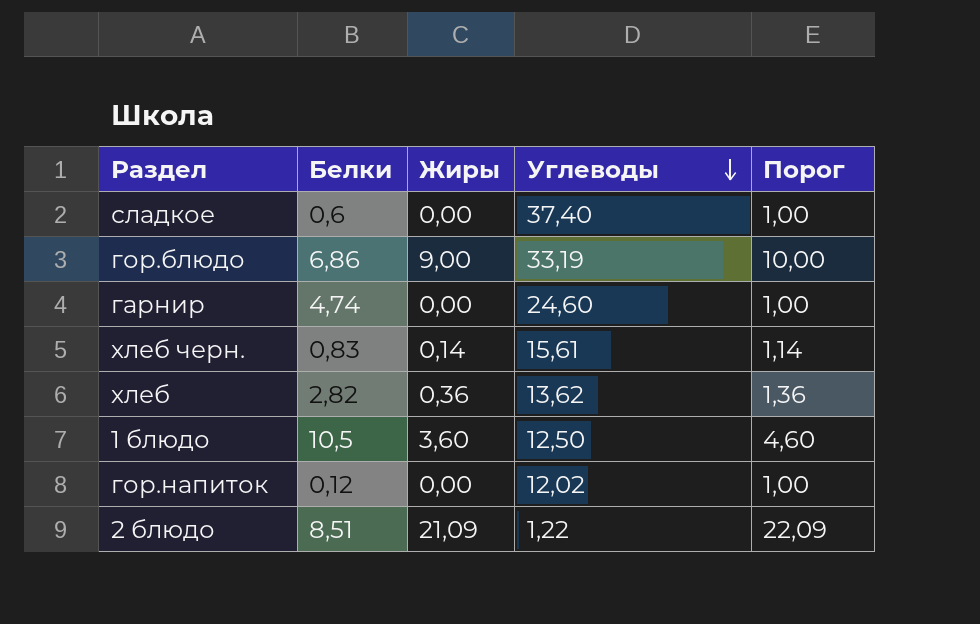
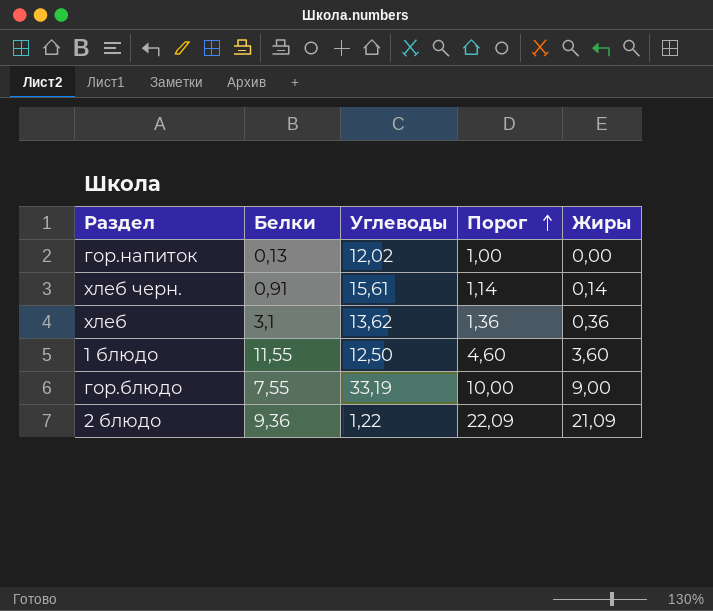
row order: Углеводы descending -> Порог ascending
column Жиры | position: 3 -> 5
row сладкое: 0,6 | 0,00 | 37,40 | 1,00 -> none
row гарнир: 4,74 | 0,00 | 24,60 | 1,00 -> none
гор.напиток | Белки: 0,12 -> 0,13
хлеб черн. | Белки: 0,83 -> 0,91
хлеб | Белки: 2,82 -> 3,1
1 блюдо | Белки: 10,5 -> 11,55
гор.блюдо | Белки: 6,86 -> 7,55
2 блюдо | Белки: 8,51 -> 9,36

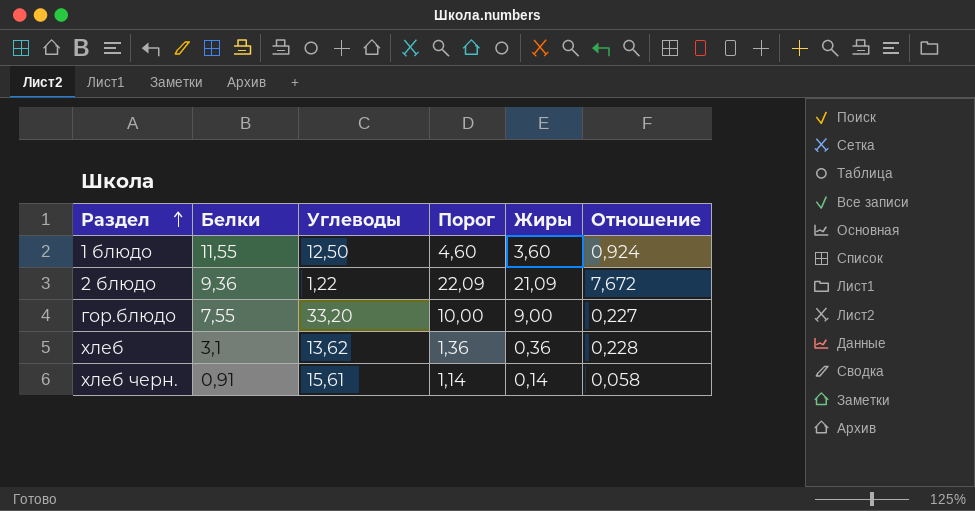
row order: Порог ascending -> Раздел ascending
column Отношение | formula: none -> [Белки] / [Углеводы]
row гор.напиток: 0,13 | 12,02 | 1,00 | 0,00 -> none
гор.блюдо | Углеводы: 33,19 -> 33,20

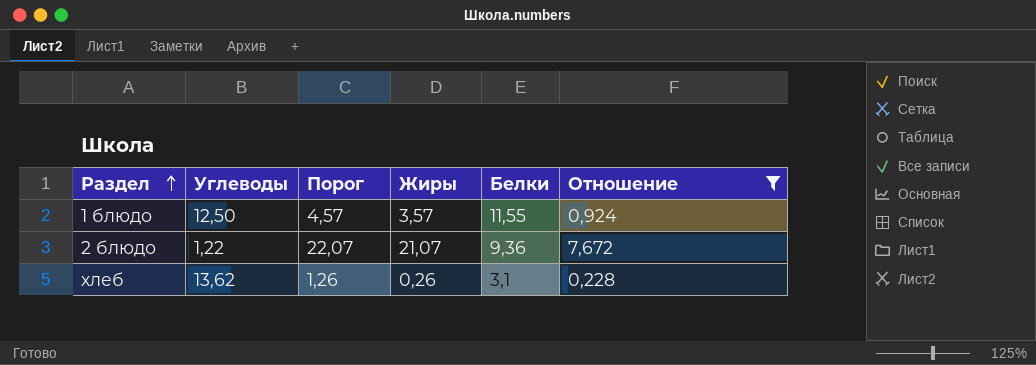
filter: none -> Отношение >= 0,228
column Белки | position: 2 -> 5
1 блюдо | Порог: 4,60 -> 4,57
1 блюдо | Жиры: 3,60 -> 3,57
2 блюдо | Порог: 22,09 -> 22,07
2 блюдо | Жиры: 21,09 -> 21,07
хлеб | Порог: 1,36 -> 1,26
хлеб | Жиры: 0,36 -> 0,26

